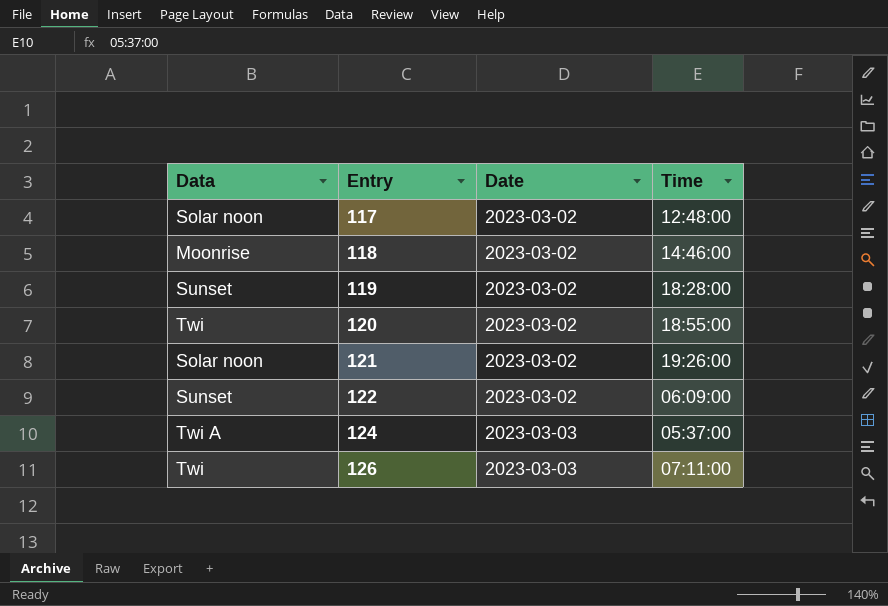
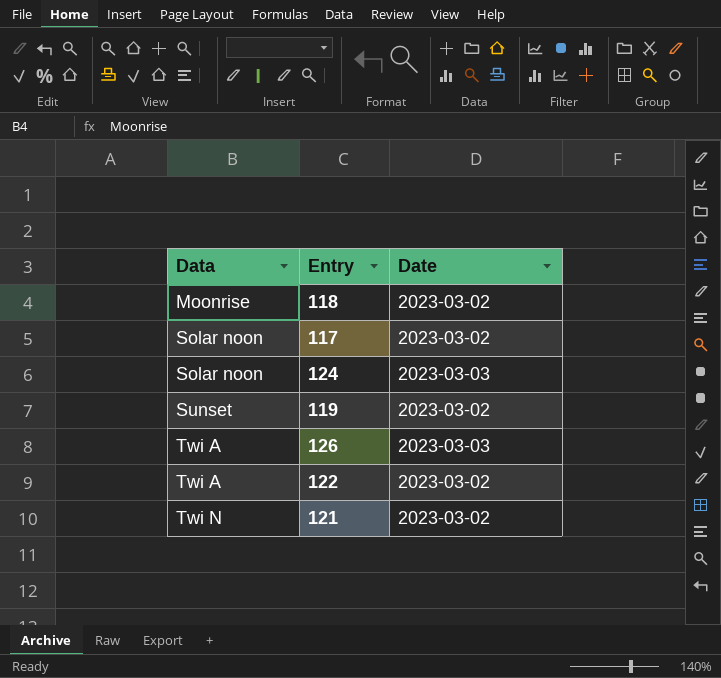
row order: Entry ascending -> Data ascending
column Time | position: 4 -> none
row 120: Twi | 2023-03-02 | 18:55:00 -> none
124 | Data: Twi A -> Solar noon
126 | Data: Twi -> Twi A
122 | Data: Sunset -> Twi A
121 | Data: Solar noon -> Twi N

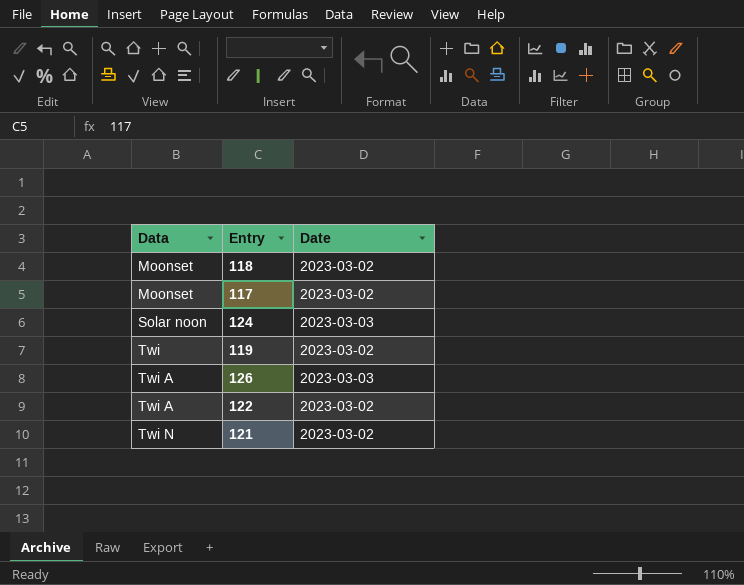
118 | Data: Moonrise -> Moonset
117 | Data: Solar noon -> Moonset
119 | Data: Sunset -> Twi

